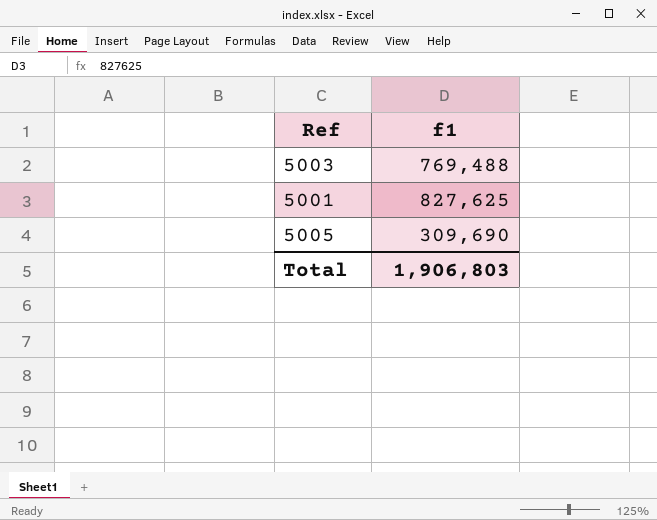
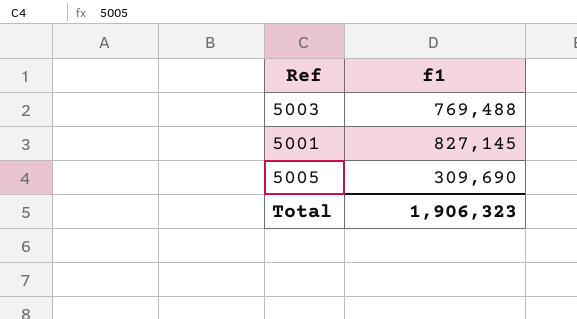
5001 | f1: 827,625 -> 827,145
Total | f1: 1,906,803 -> 1,906,323

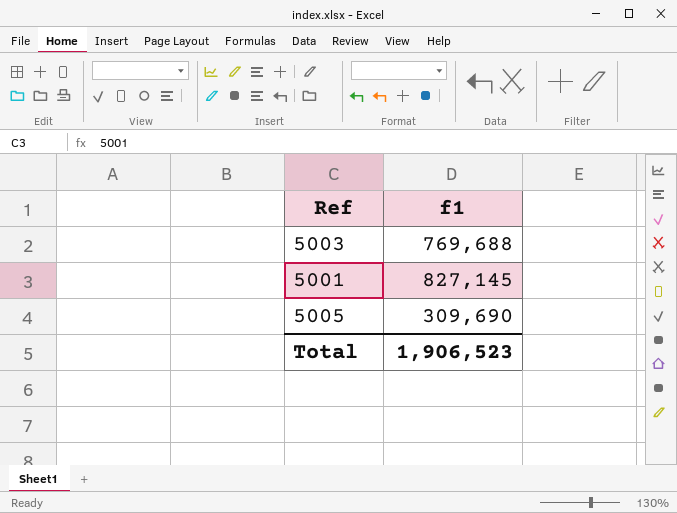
5003 | f1: 769,488 -> 769,688
Total | f1: 1,906,323 -> 1,906,523

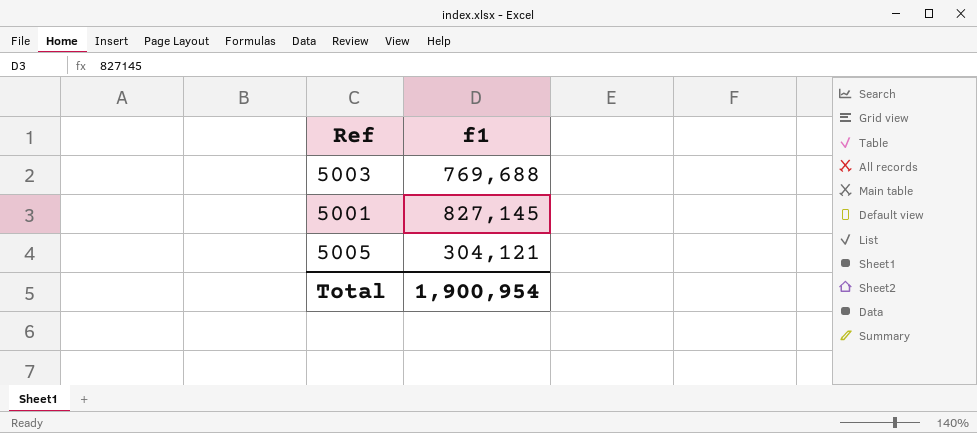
5005 | f1: 309,690 -> 304,121
Total | f1: 1,906,523 -> 1,900,954

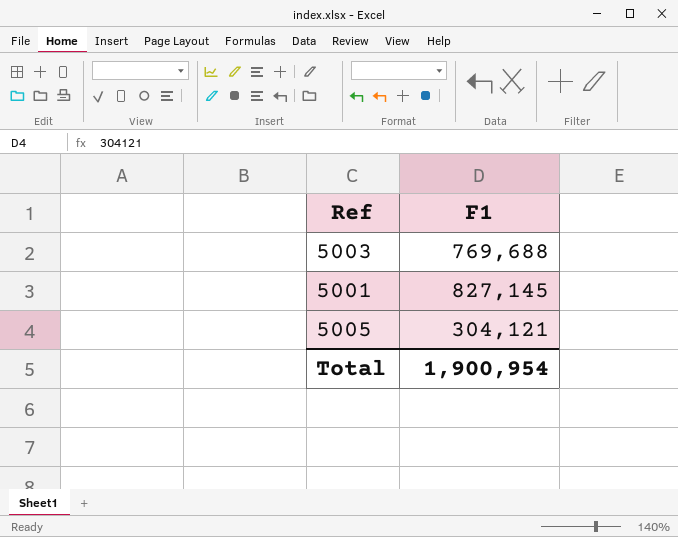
column name: f1 -> F1

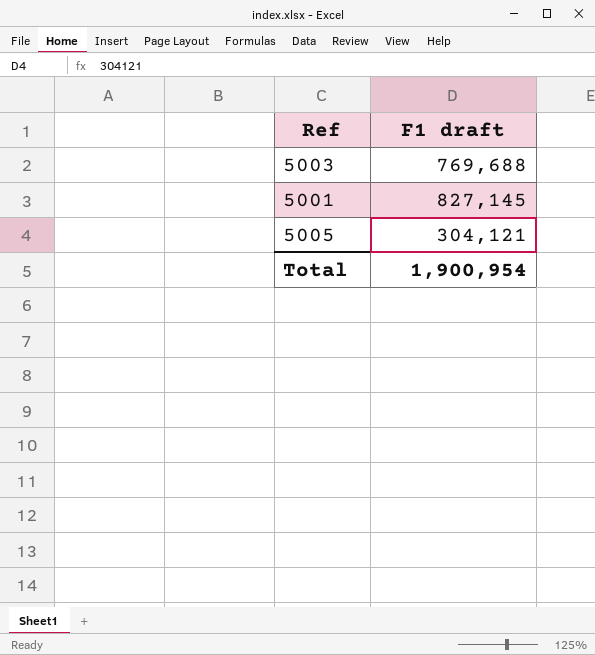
column name: F1 -> F1 draft

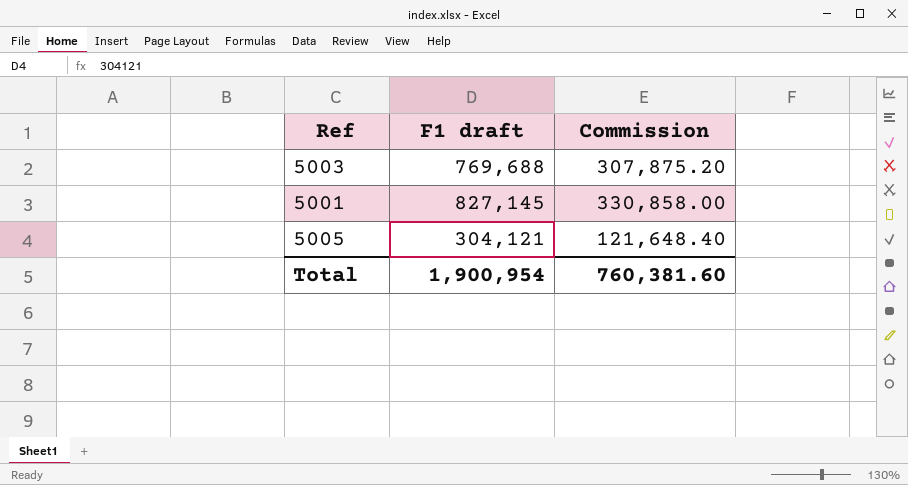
column Commission | formula: none -> [F1 draft] * 0.4

